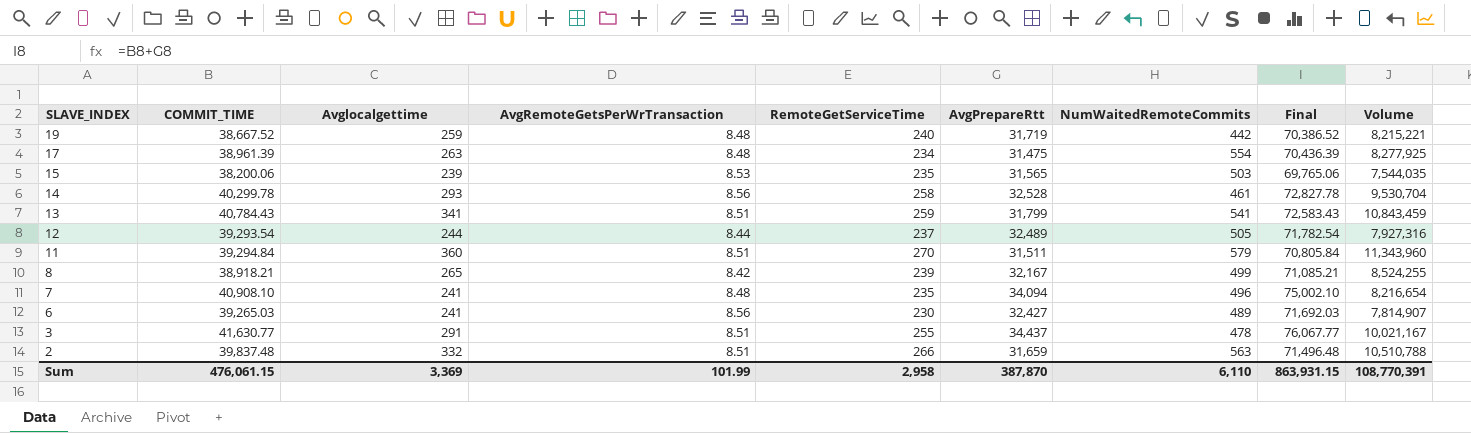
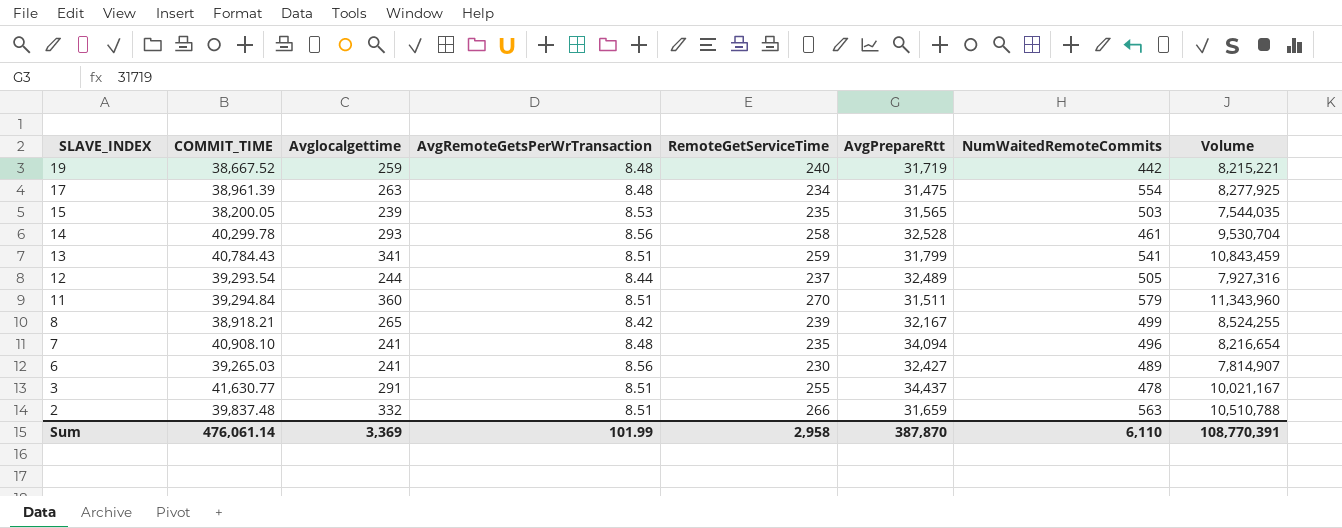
column Final | formula: [COMMIT_TIME] + [AvgPrepareRtt] -> none
15 | COMMIT_TIME: 38,200.06 -> 38,200.05
Sum | COMMIT_TIME: 476,061.15 -> 476,061.14

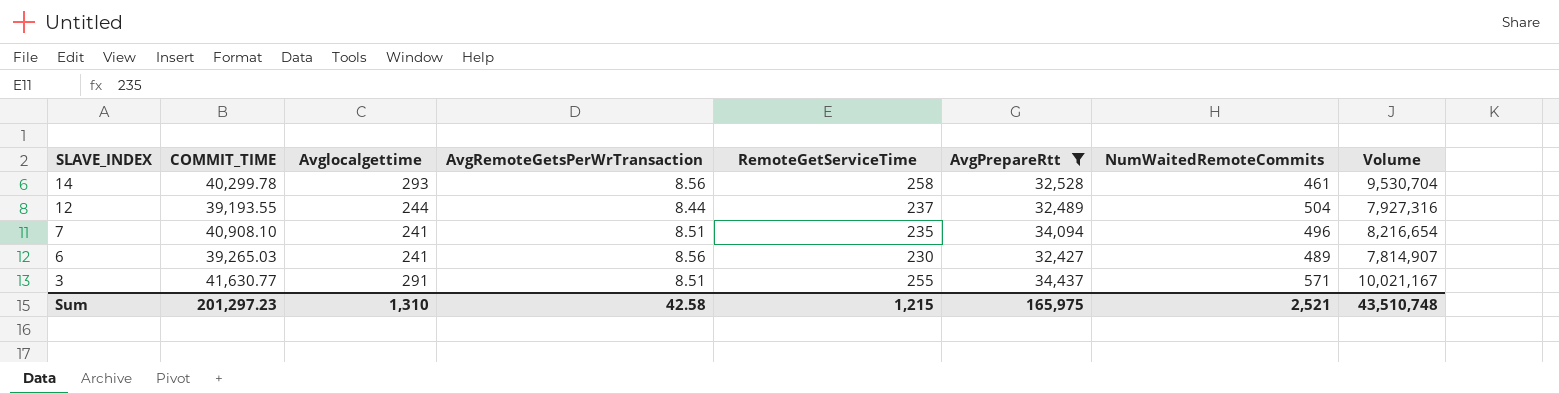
filter: none -> AvgPrepareRtt >= 32,427
12 | COMMIT_TIME: 39,293.54 -> 39,193.55
12 | NumWaitedRemoteCommits: 505 -> 504
7 | AvgRemoteGetsPerWrTransaction: 8.48 -> 8.51
3 | NumWaitedRemoteCommits: 478 -> 571
Sum | COMMIT_TIME: 476,061.14 -> 201,297.23
Sum | Avglocalgettime: 3,369 -> 1,310
Sum | AvgRemoteGetsPerWrTransaction: 101.99 -> 42.58
Sum | RemoteGetServiceTime: 2,958 -> 1,215
Sum | AvgPrepareRtt: 387,870 -> 165,975
Sum | NumWaitedRemoteCommits: 6,110 -> 2,521
Sum | Volume: 108,770,391 -> 43,510,748

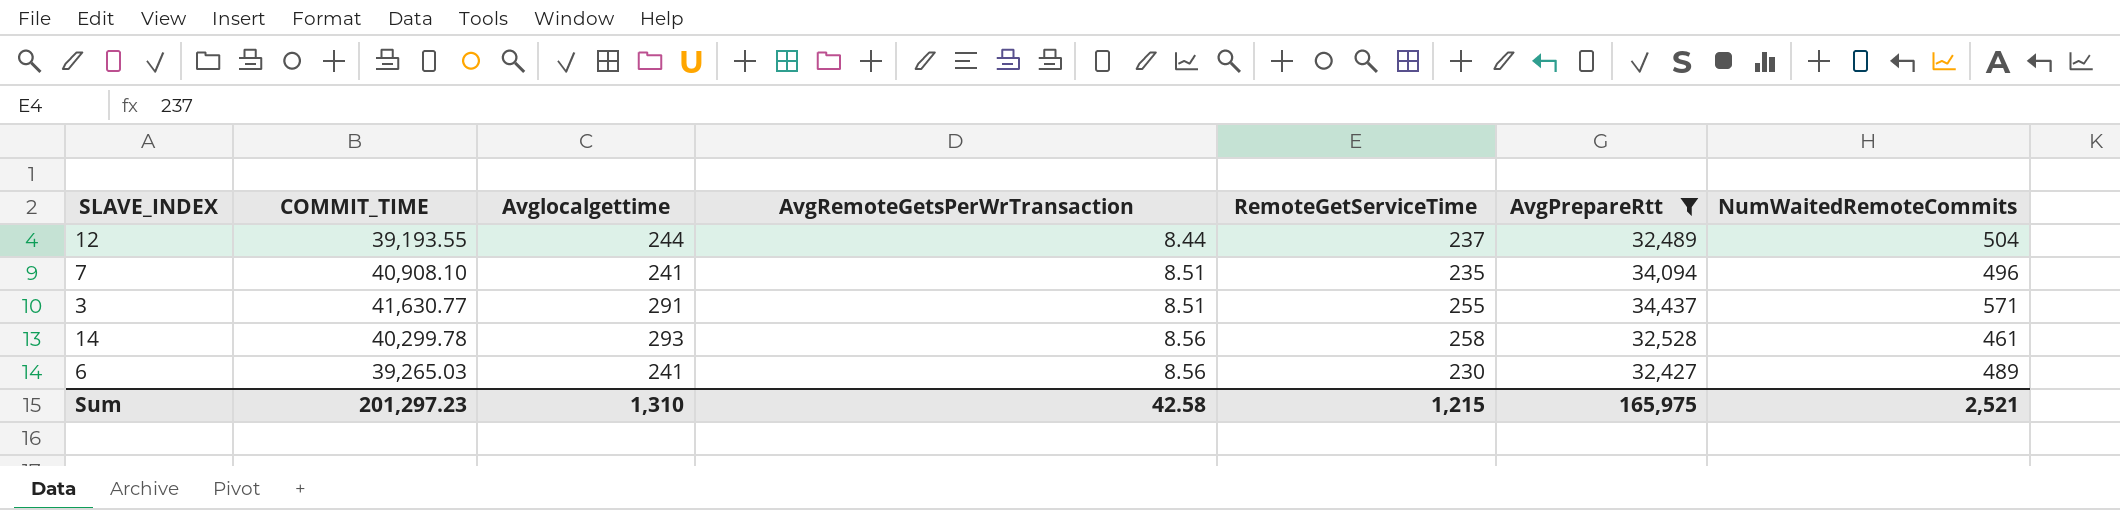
row order: SLAVE_INDEX descending -> AvgRemoteGetsPerWrTransaction ascending
column Volume | formula: [Avglocalgettime] * [AvgPrepareRtt] -> none

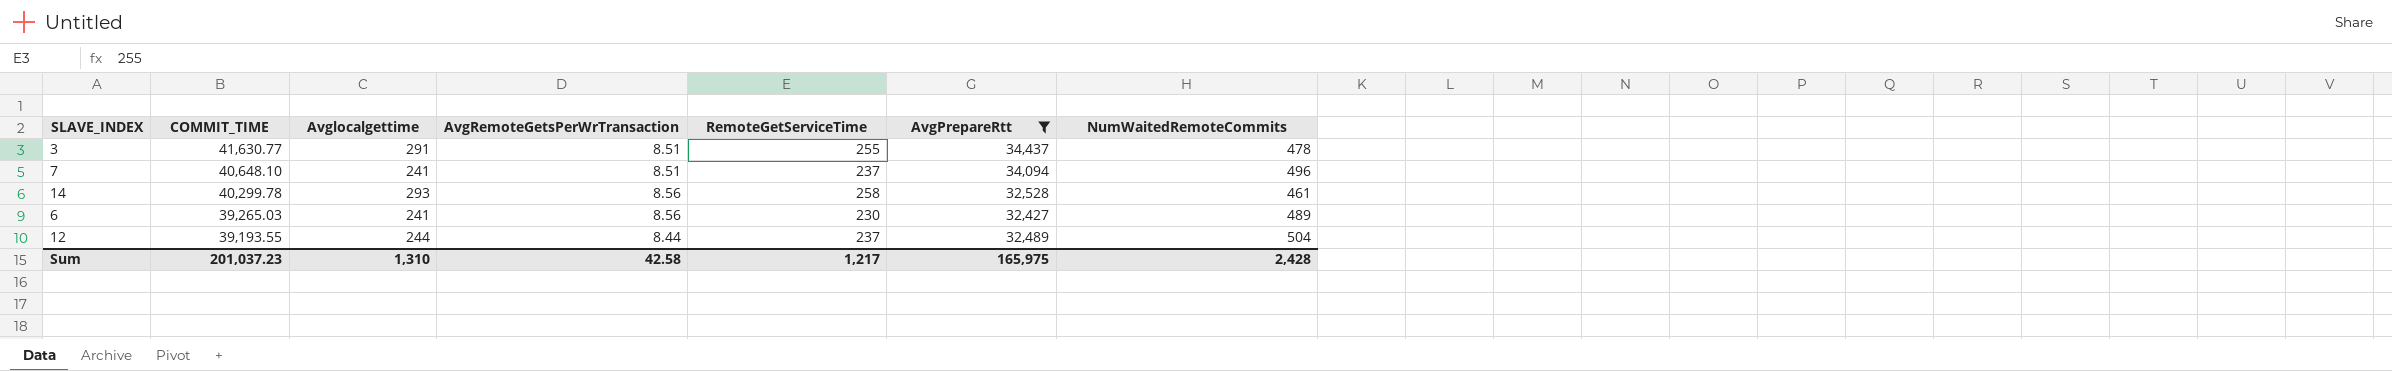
row order: AvgRemoteGetsPerWrTransaction ascending -> COMMIT_TIME descending
3 | NumWaitedRemoteCommits: 571 -> 478
7 | COMMIT_TIME: 40,908.10 -> 40,648.10
7 | RemoteGetServiceTime: 235 -> 237
Sum | COMMIT_TIME: 201,297.23 -> 201,037.23
Sum | RemoteGetServiceTime: 1,215 -> 1,217
Sum | NumWaitedRemoteCommits: 2,521 -> 2,428

